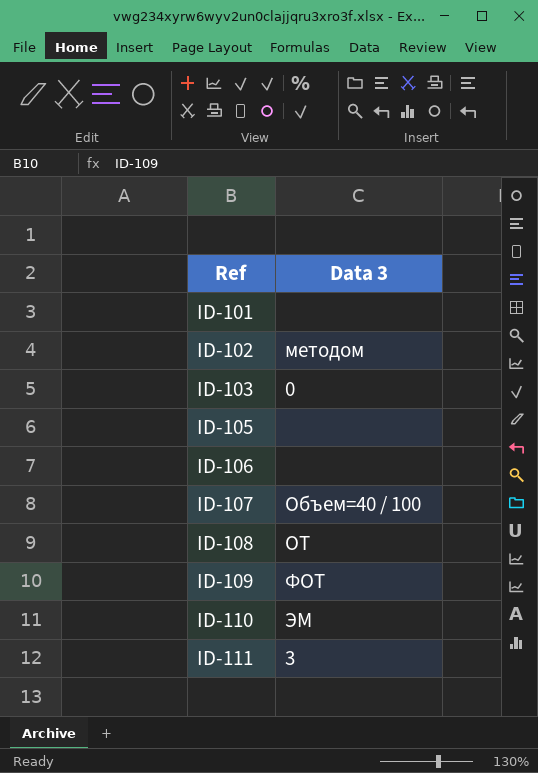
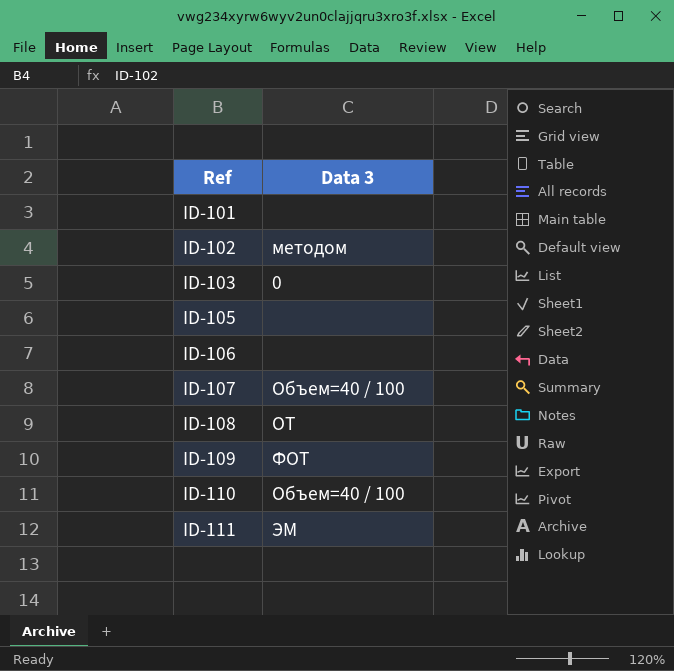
ID-110 | Data 3: ЭМ -> Объем=40 / 100
ID-111 | Data 3: 3 -> ЭМ

